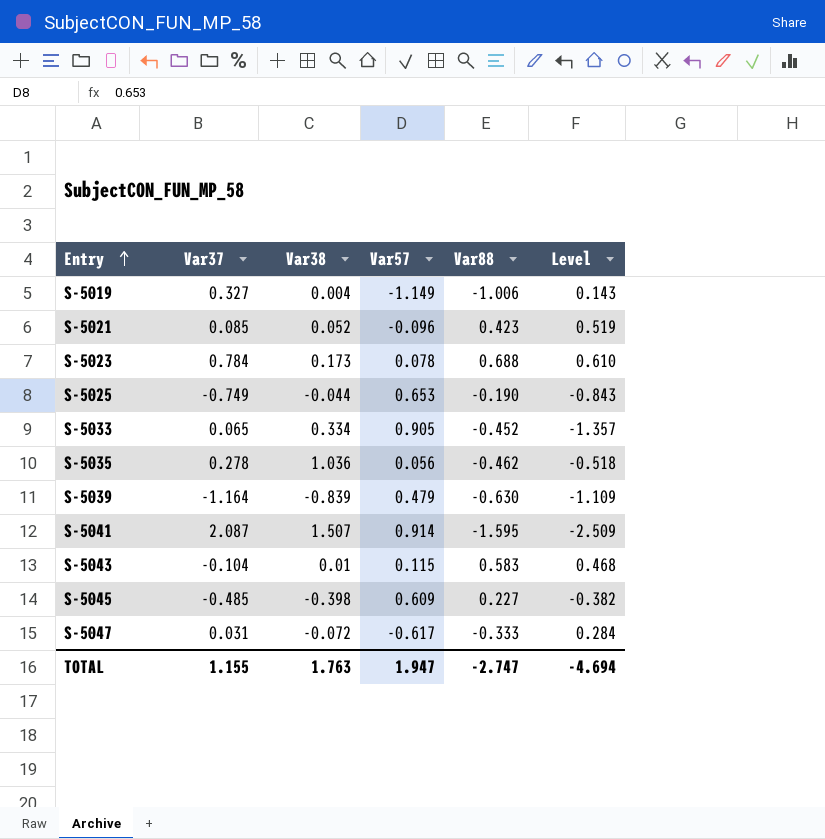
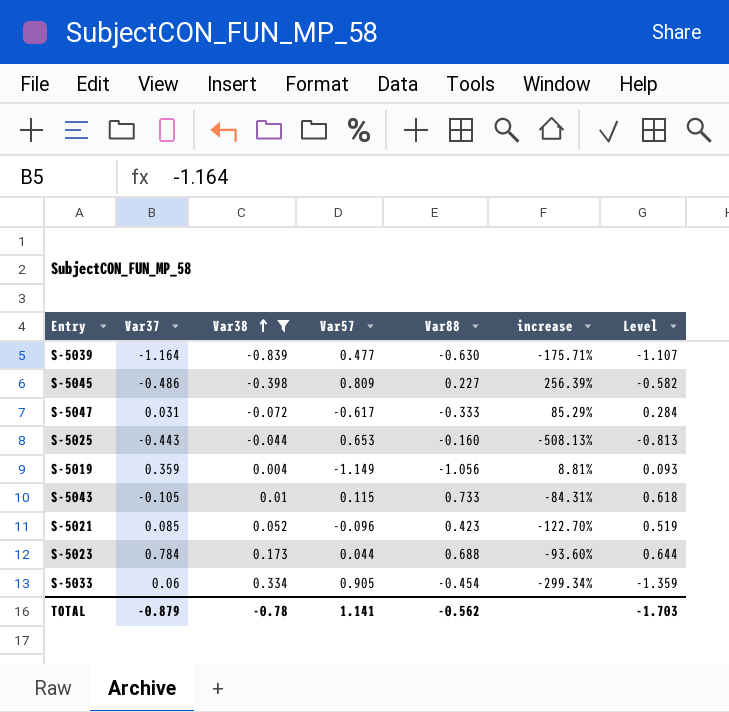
filter: none -> Var38 <= 0.334
row order: Entry ascending -> Var38 ascending
column increase | formula: none -> ([Var57] - [Var88]) / [Var88]
S-5039 | Var57: 0.479 -> 0.477
S-5039 | Level: -1.109 -> -1.107
S-5045 | Var37: -0.485 -> -0.486
S-5045 | Var57: 0.609 -> 0.809
S-5045 | Level: -0.382 -> -0.582
S-5025 | Var37: -0.749 -> -0.443
S-5025 | Var88: -0.190 -> -0.160
S-5025 | Level: -0.843 -> -0.813
S-5019 | Var37: 0.327 -> 0.359
S-5019 | Var88: -1.006 -> -1.056
S-5019 | Level: 0.143 -> 0.093
S-5043 | Var37: -0.104 -> -0.105
S-5043 | Var88: 0.583 -> 0.733
S-5043 | Level: 0.468 -> 0.618
S-5023 | Var57: 0.078 -> 0.044
S-5023 | Level: 0.610 -> 0.644
S-5033 | Var37: 0.065 -> 0.06
S-5033 | Var88: -0.452 -> -0.454
S-5033 | Level: -1.357 -> -1.359
TOTAL | Var37: 1.155 -> -0.879
TOTAL | Var38: 1.763 -> -0.78
TOTAL | Var57: 1.947 -> 1.141
TOTAL | Var88: -2.747 -> -0.562
TOTAL | Level: -4.694 -> -1.703

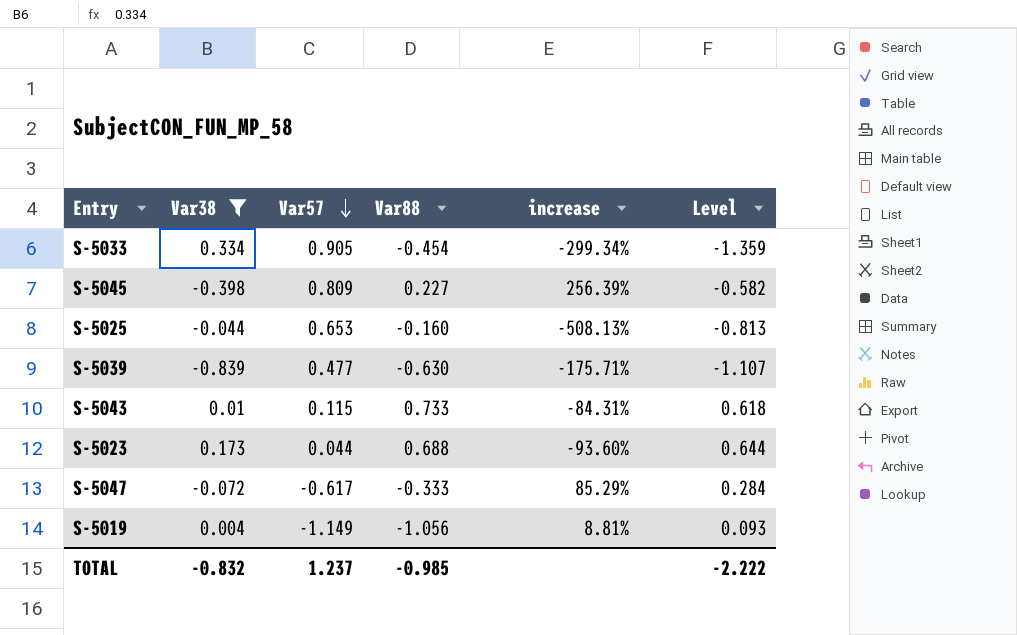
row order: Var38 ascending -> Var57 descending
column Var37 | position: 2 -> none
row S-5021: 0.085 | 0.052 | -0.096 | 0.423 | -122.70% | 0.519 -> none
TOTAL | Var38: -0.78 -> -0.832
TOTAL | Var57: 1.141 -> 1.237
TOTAL | Var88: -0.562 -> -0.985
TOTAL | Level: -1.703 -> -2.222

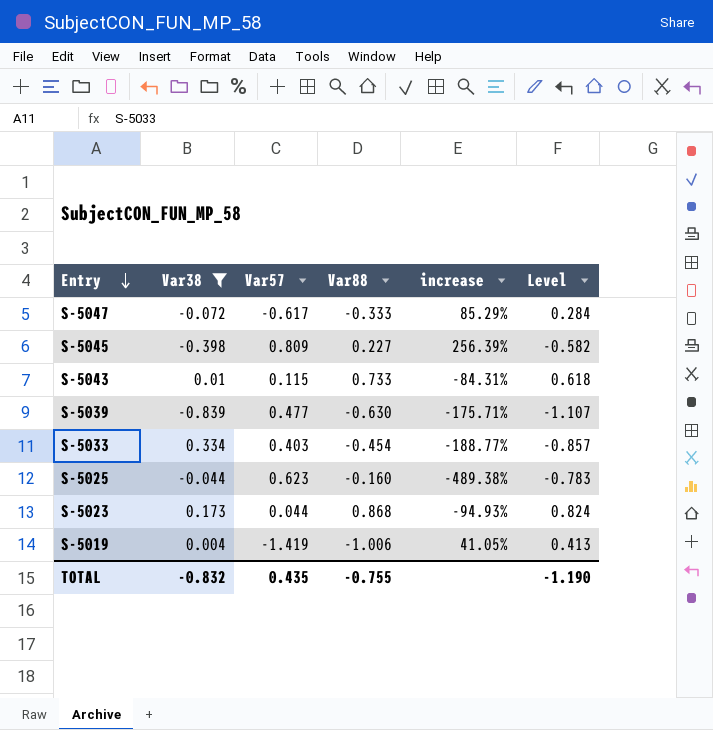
row order: Var57 descending -> Entry descending
S-5033 | Var57: 0.905 -> 0.403
S-5033 | increase: -299.34% -> -188.77%
S-5033 | Level: -1.359 -> -0.857
S-5025 | Var57: 0.653 -> 0.623
S-5025 | increase: -508.13% -> -489.38%
S-5025 | Level: -0.813 -> -0.783
S-5023 | Var88: 0.688 -> 0.868
S-5023 | increase: -93.60% -> -94.93%
S-5023 | Level: 0.644 -> 0.824
S-5019 | Var57: -1.149 -> -1.419
S-5019 | Var88: -1.056 -> -1.006
S-5019 | increase: 8.81% -> 41.05%
S-5019 | Level: 0.093 -> 0.413
TOTAL | Var57: 1.237 -> 0.435
TOTAL | Var88: -0.985 -> -0.755
TOTAL | Level: -2.222 -> -1.190

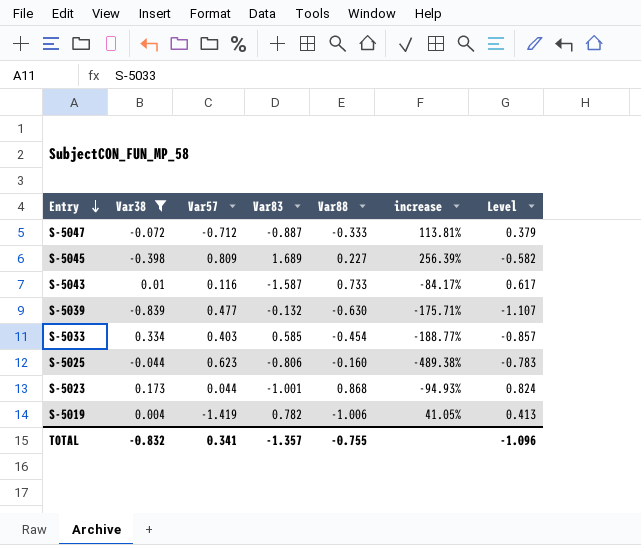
column Var83 | position: none -> 4
S-5047 | Var57: -0.617 -> -0.712
S-5047 | increase: 85.29% -> 113.81%
S-5047 | Level: 0.284 -> 0.379
S-5043 | Var57: 0.115 -> 0.116
S-5043 | increase: -84.31% -> -84.17%
S-5043 | Level: 0.618 -> 0.617
TOTAL | Var57: 0.435 -> 0.341
TOTAL | Level: -1.190 -> -1.096

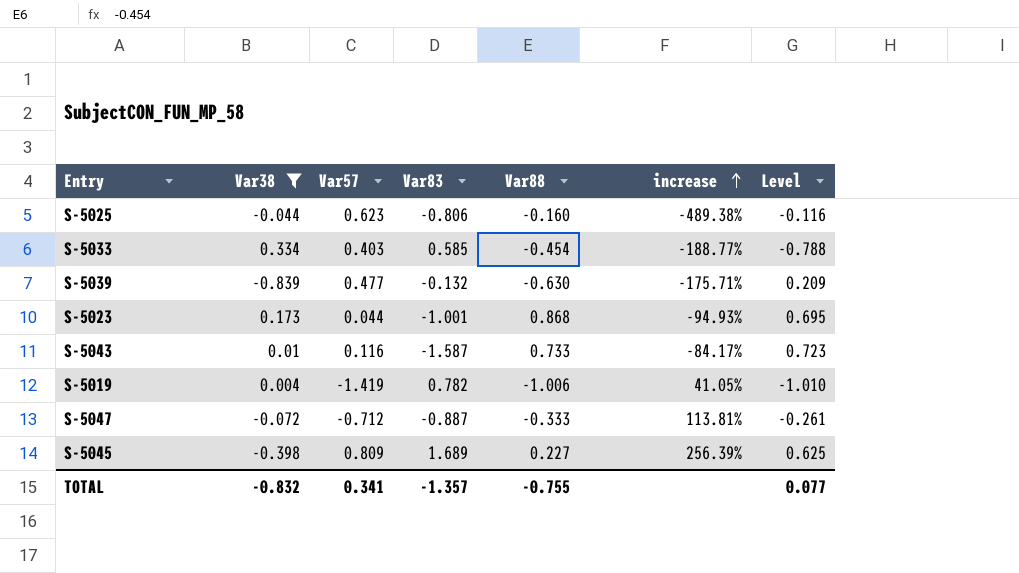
row order: Entry descending -> increase ascending
column Level | formula: [Var88] - [Var57] -> [Var88] - [Var38]
TOTAL | Level: -1.096 -> 0.077

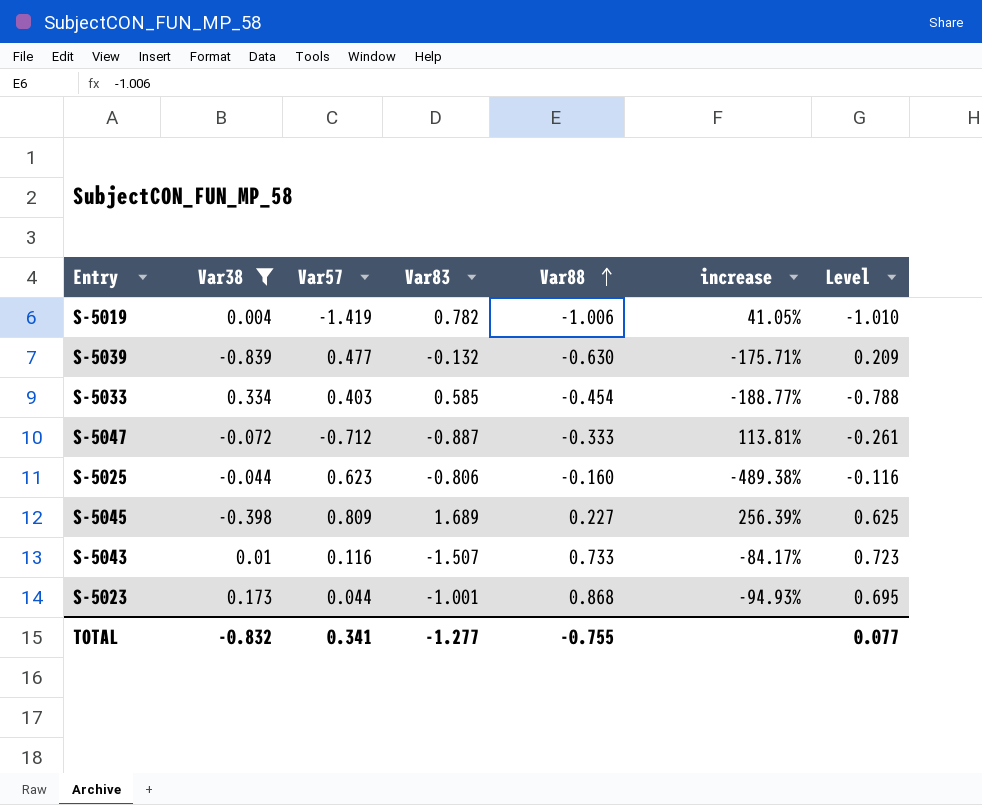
row order: increase ascending -> Var88 ascending
S-5043 | Var83: -1.587 -> -1.507
TOTAL | Var83: -1.357 -> -1.277

